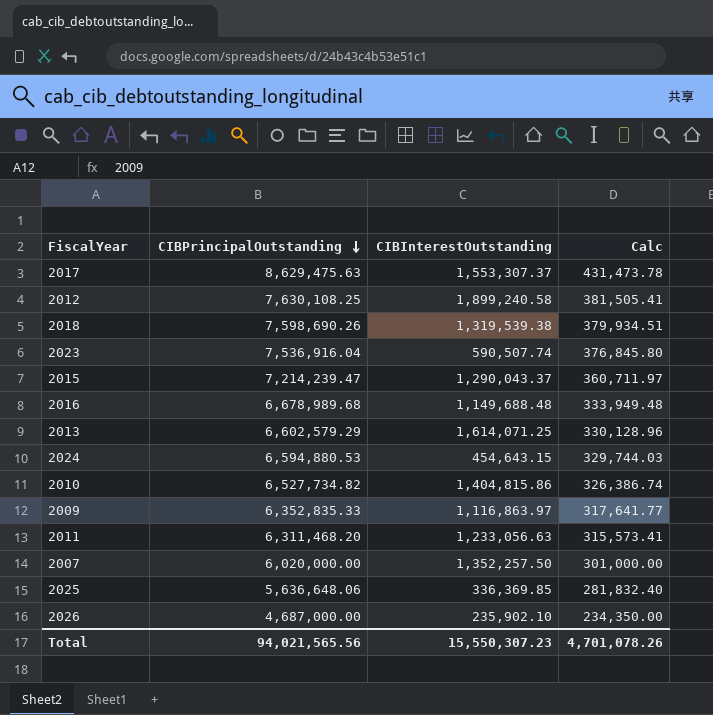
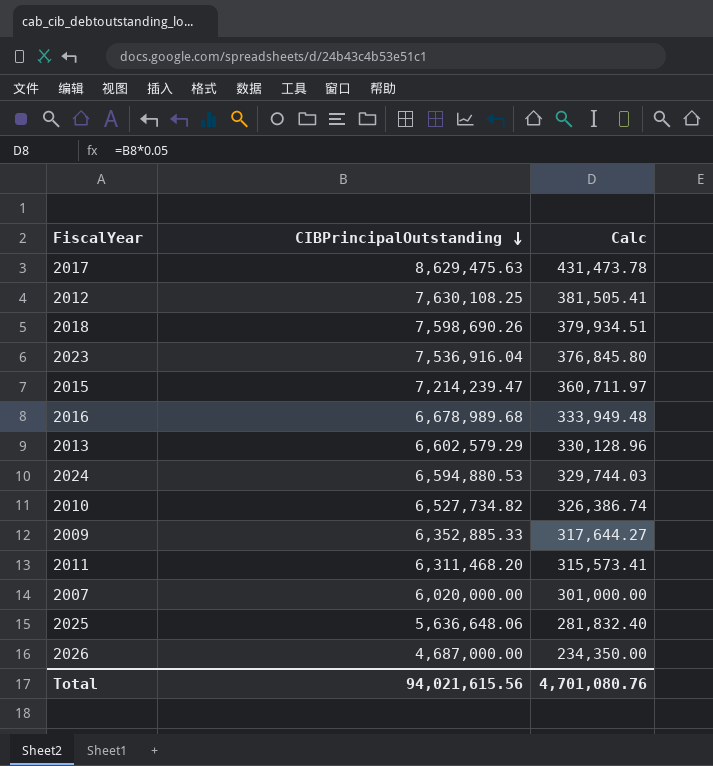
column CIBInterestOutstanding | position: 3 -> none
2009 | CIBPrincipalOutstanding: 6,352,835.33 -> 6,352,885.33
2009 | Calc: 317,641.77 -> 317,644.27
Total | CIBPrincipalOutstanding: 94,021,565.56 -> 94,021,615.56
Total | Calc: 4,701,078.26 -> 4,701,080.76

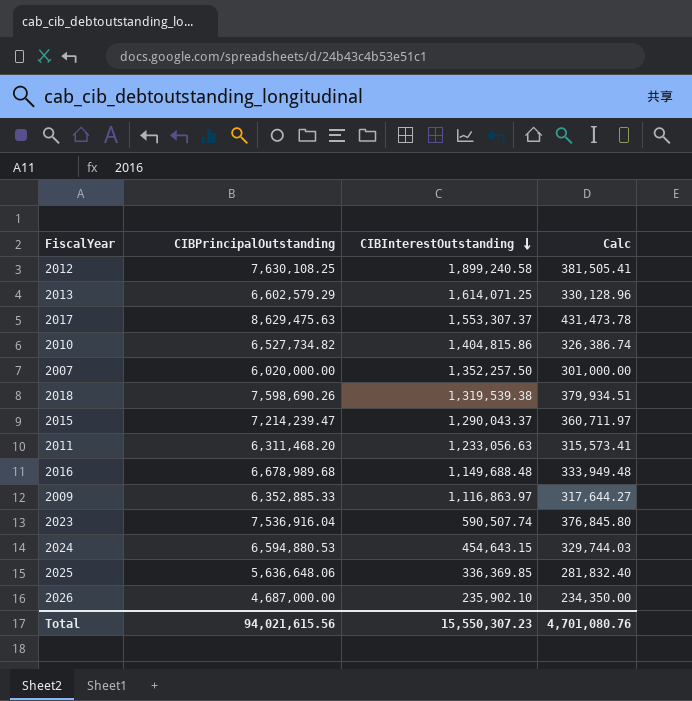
row order: CIBPrincipalOutstanding descending -> CIBInterestOutstanding descending
column CIBInterestOutstanding | position: none -> 3

